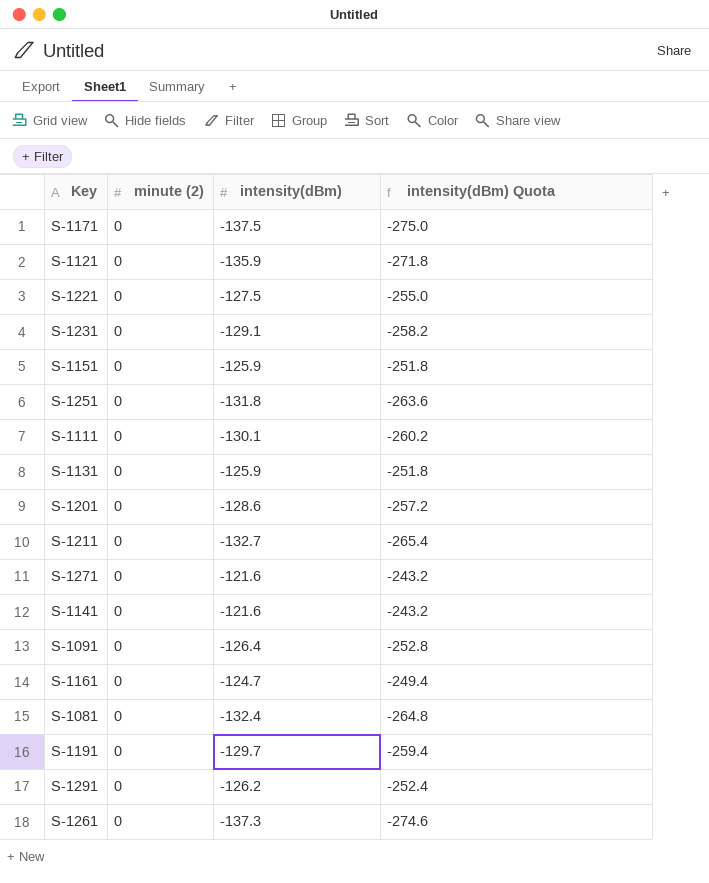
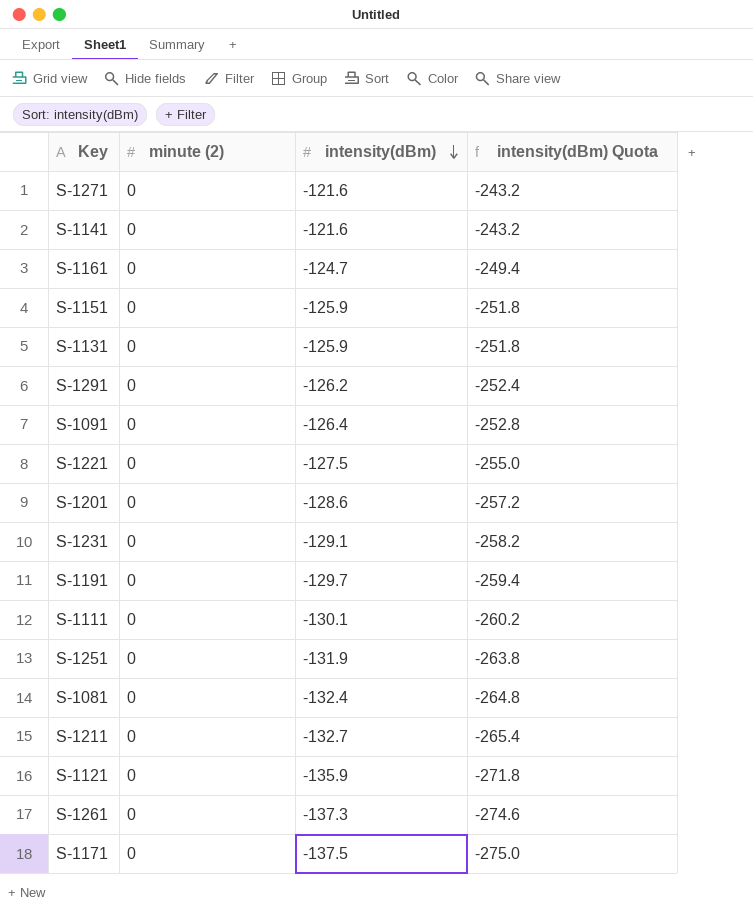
row order: none -> intensity(dBm) descending
S-1251 | intensity(dBm): -131.8 -> -131.9
S-1251 | intensity(dBm) Quota: -263.6 -> -263.8

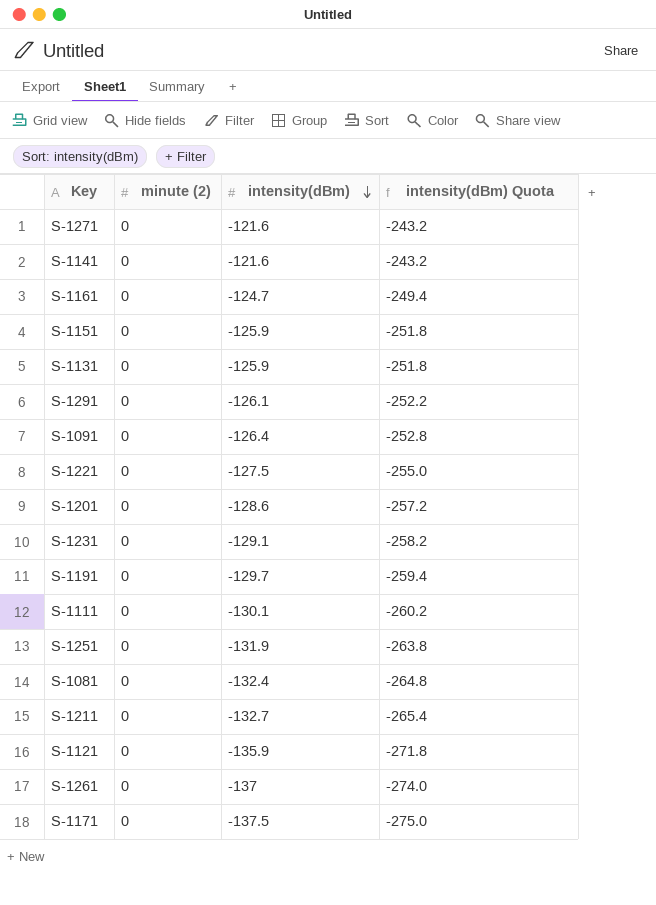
S-1291 | intensity(dBm): -126.2 -> -126.1
S-1291 | intensity(dBm) Quota: -252.4 -> -252.2
S-1261 | intensity(dBm): -137.3 -> -137
S-1261 | intensity(dBm) Quota: -274.6 -> -274.0

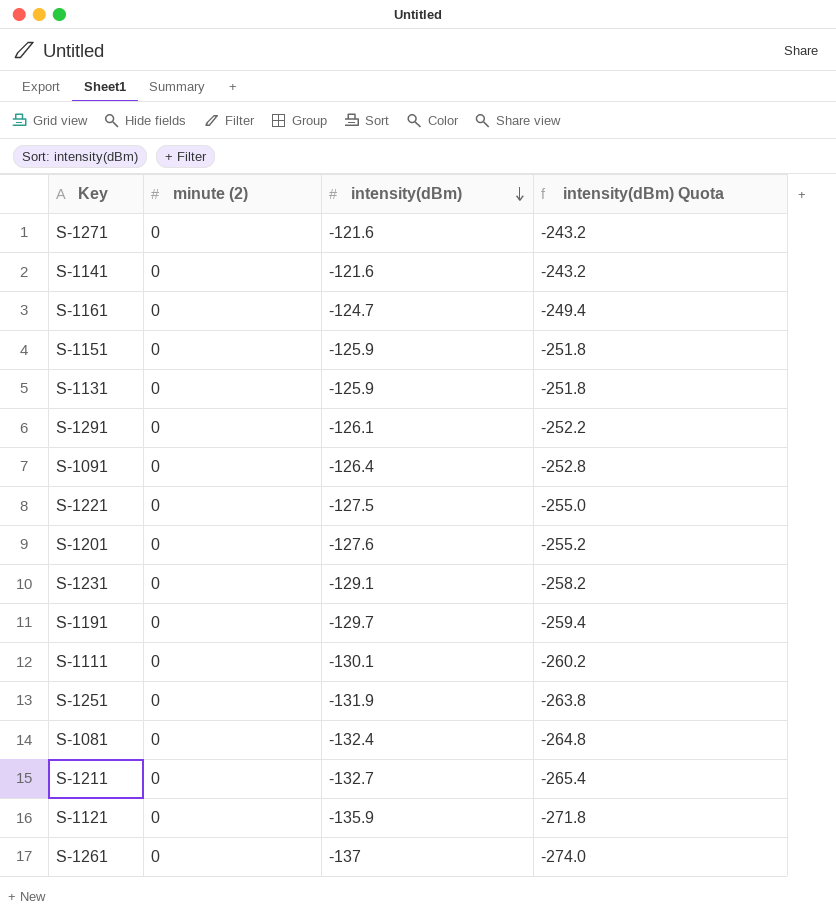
row S-1171: 0 | -137.5 | -275.0 -> none
S-1201 | intensity(dBm): -128.6 -> -127.6
S-1201 | intensity(dBm) Quota: -257.2 -> -255.2

